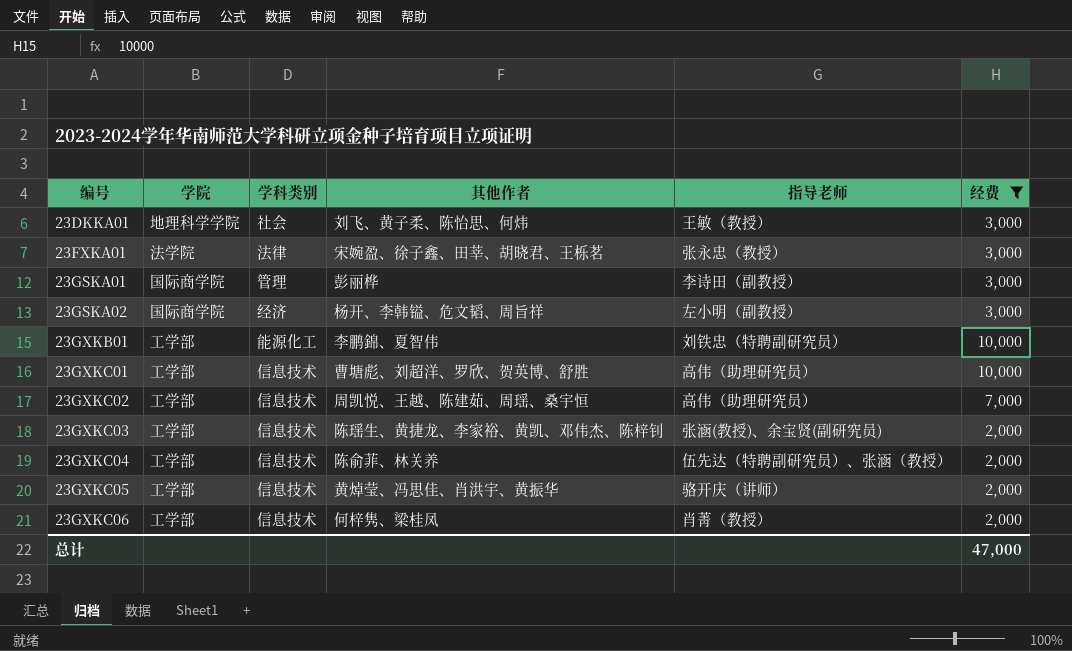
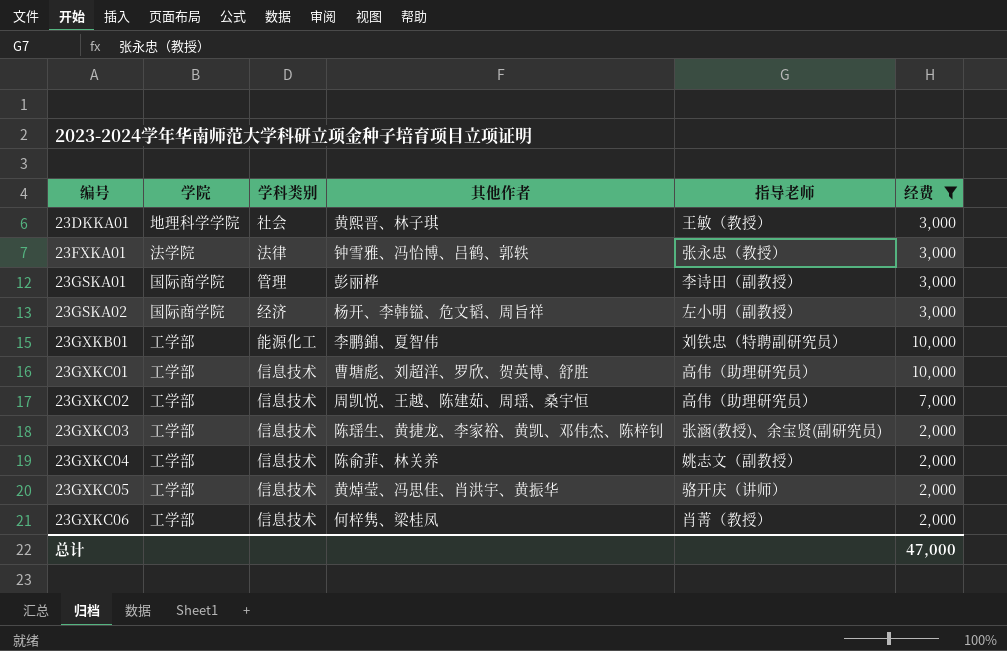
23DKKA01 | 其他作者: 刘飞、黄子柔、陈怡思、何炜 -> 黄熙晋、林子琪
23FXKA01 | 其他作者: 宋婉盈、徐子鑫、田莘、胡晓君、王栎茗 -> 钟雪雅、冯怡博、吕鹤、郭轶
23GXKC04 | 指导老师: 伍先达（特聘副研究员）、张涵（教授） -> 姚志文（副教授）

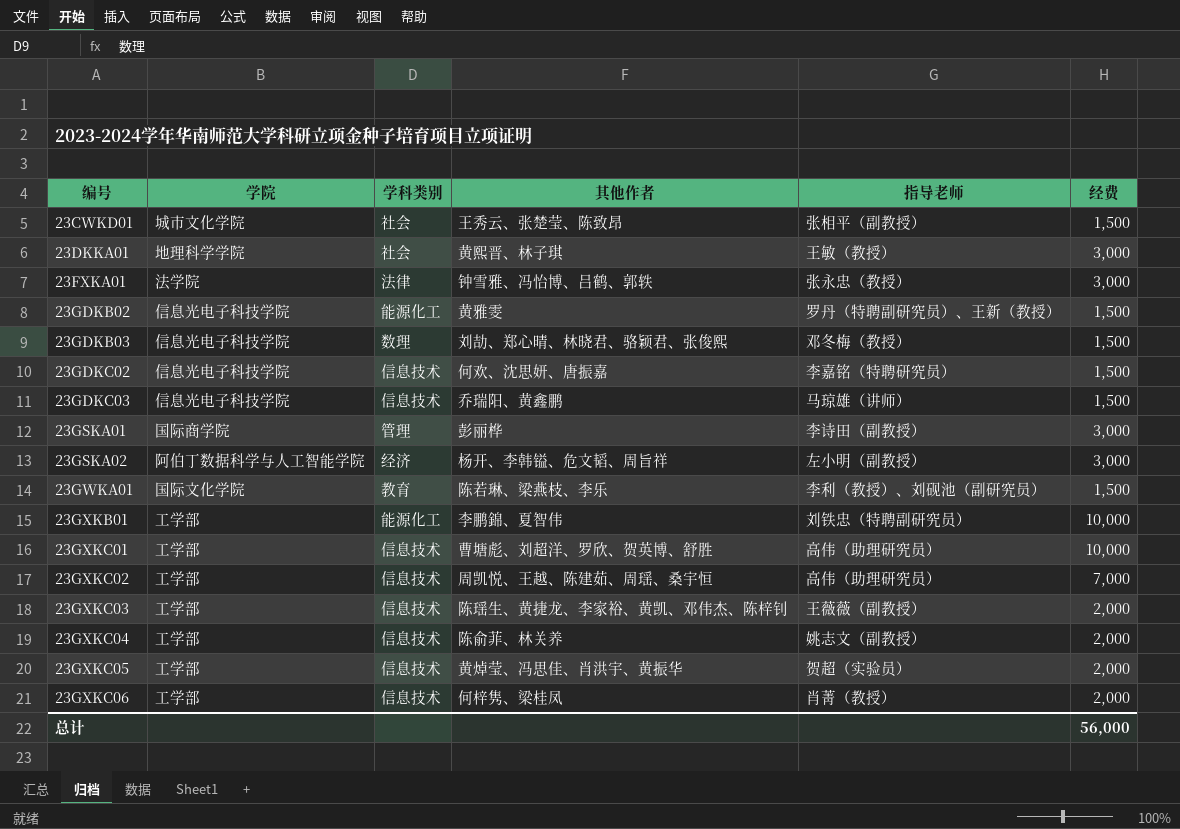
filter: 经费 != 1,500 -> none
23GSKA02 | 学院: 国际商学院 -> 阿伯丁数据科学与人工智能学院
23GXKC03 | 指导老师: 张涵(教授)、余宝贤(副研究员) -> 王薇薇（副教授）
23GXKC05 | 指导老师: 骆开庆（讲师） -> 贺超（实验员）
总计 | 经费: 47,000 -> 56,000

